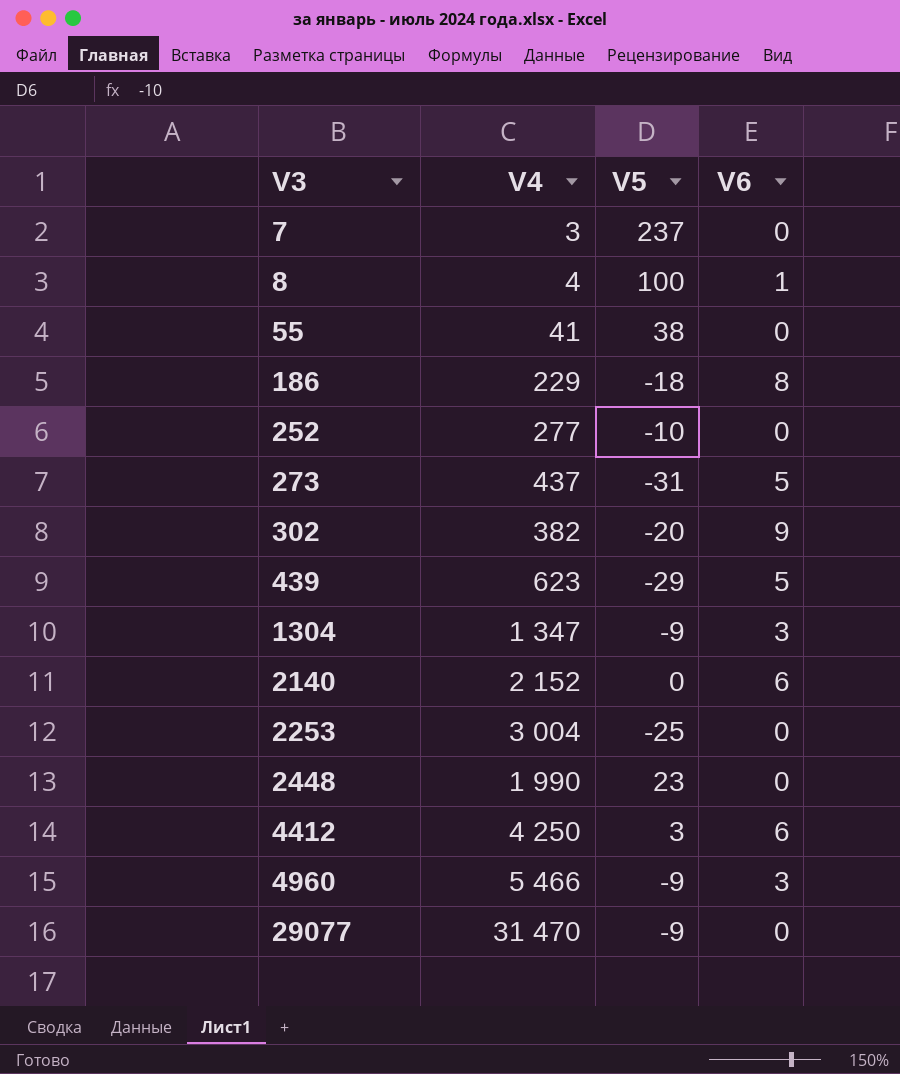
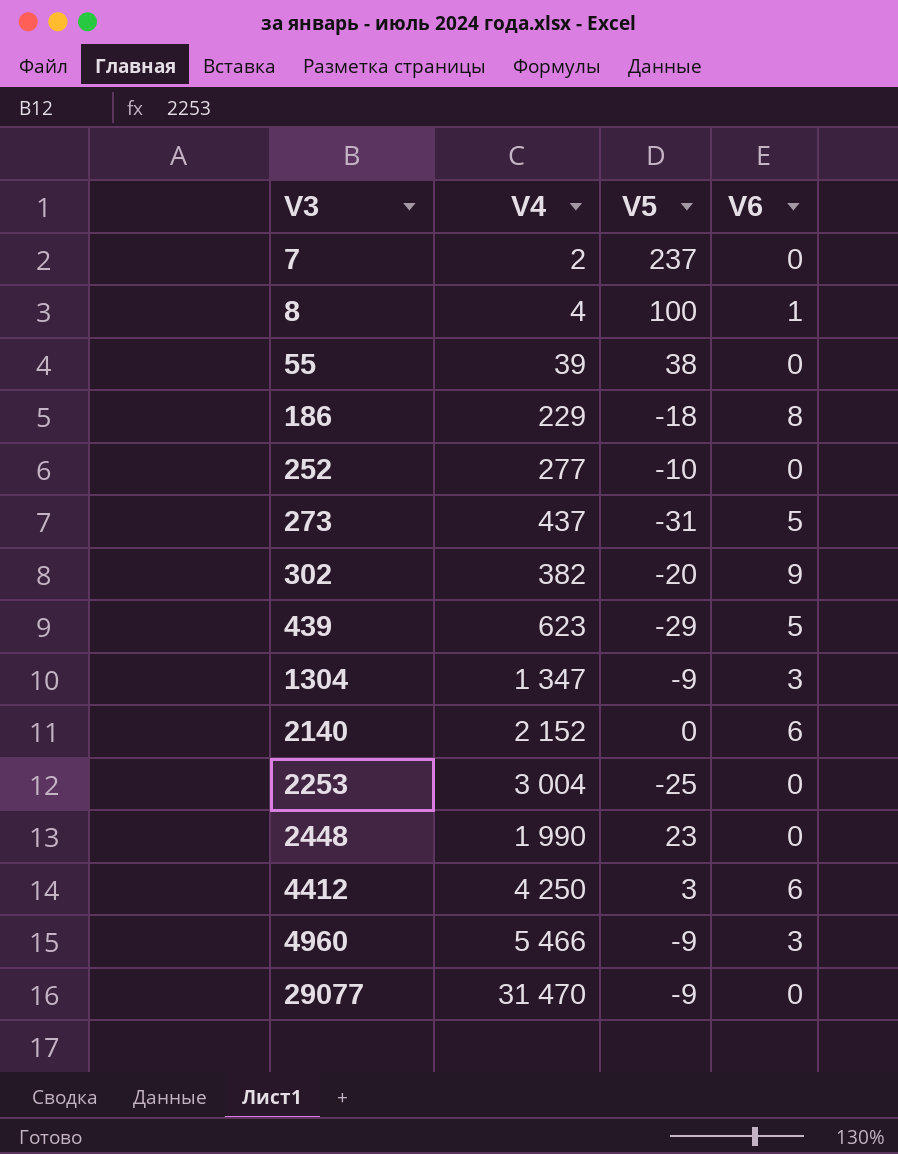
7 | V4: 3 -> 2
55 | V4: 41 -> 39

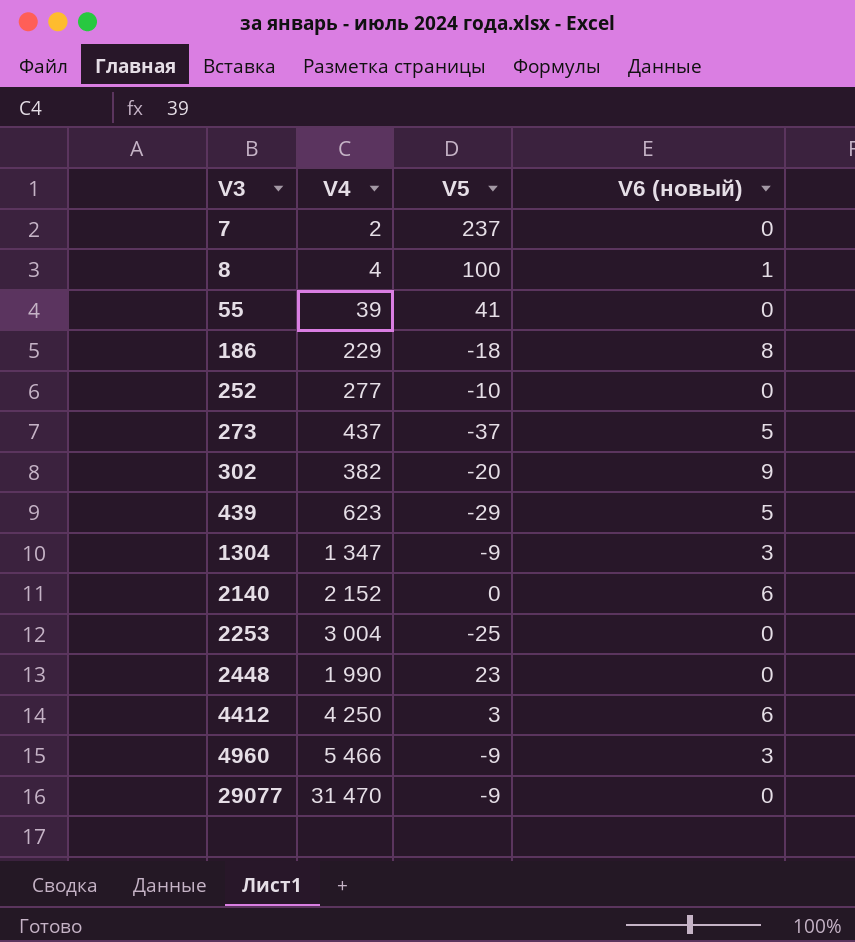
column name: V6 -> V6 (новый)
55 | V5: 38 -> 41
273 | V5: -31 -> -37

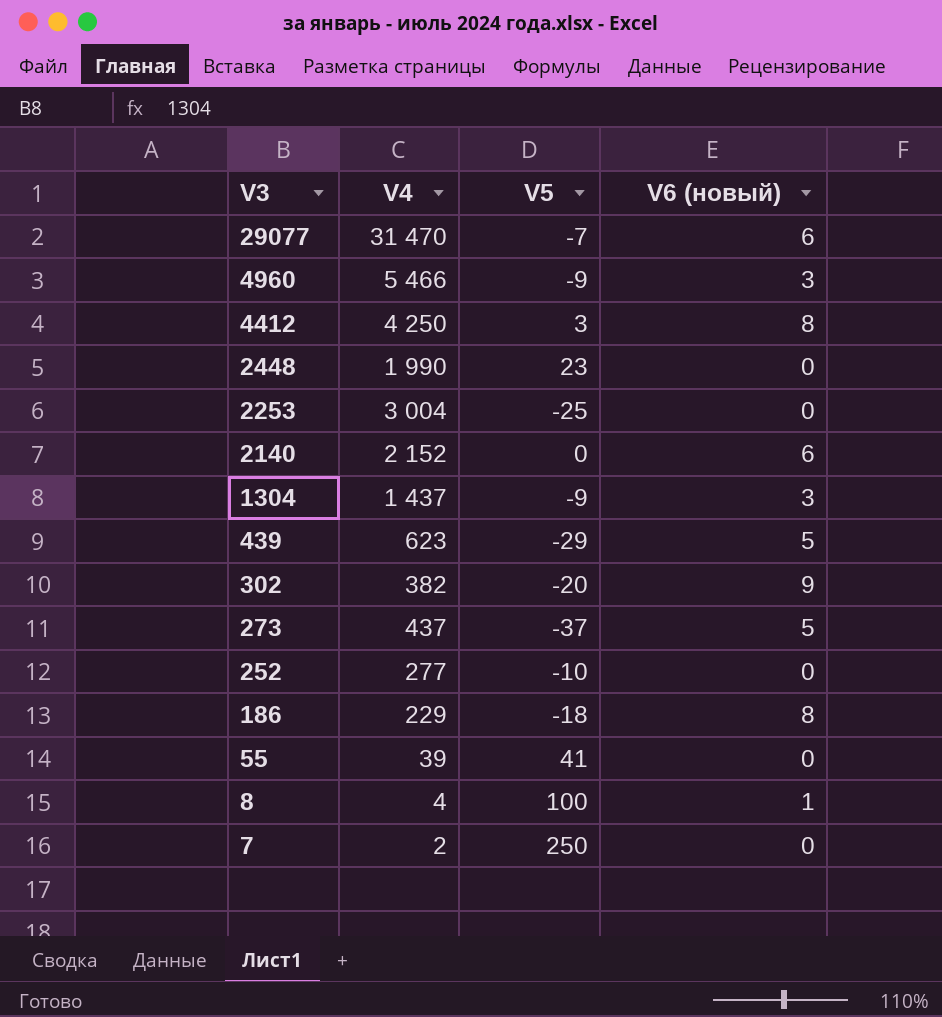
row order: V3 ascending -> V3 descending
29077 | V5: -9 -> -7
29077 | V6 (новый): 0 -> 6
4412 | V6 (новый): 6 -> 8
1304 | V4: 1 347 -> 1 437
7 | V5: 237 -> 250

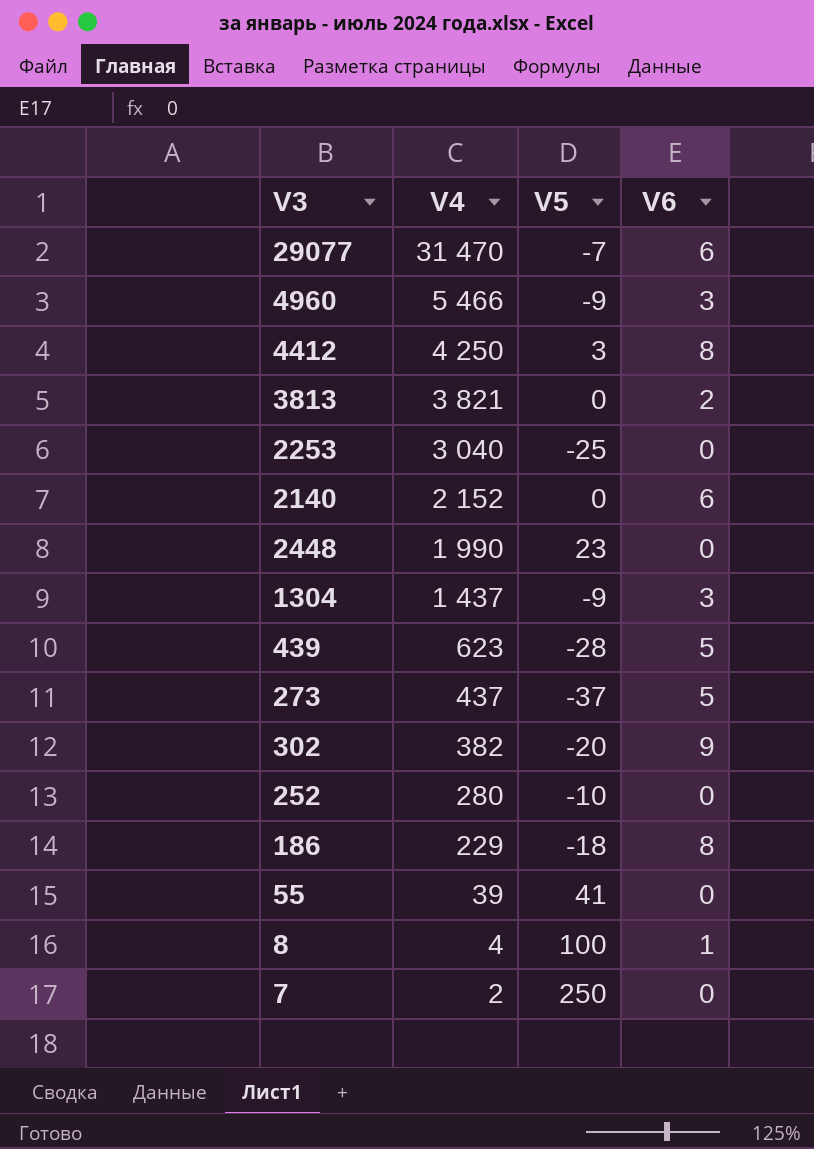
row order: V3 descending -> V4 descending
column name: V6 (новый) -> V6
row 3813: none -> 3 821 | 0 | 2
2253 | V4: 3 004 -> 3 040
439 | V5: -29 -> -28
252 | V4: 277 -> 280

